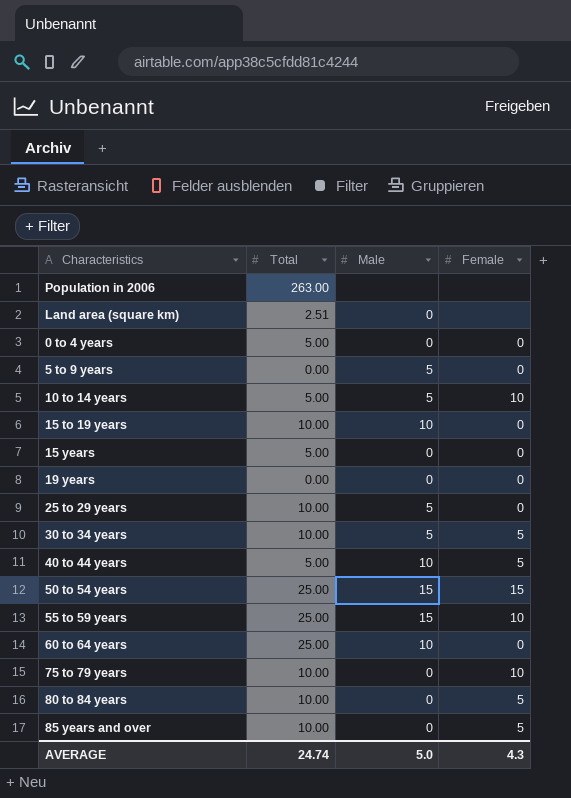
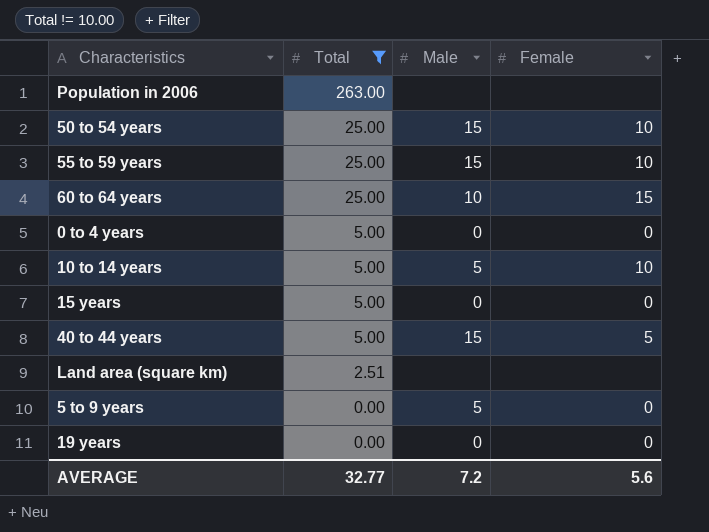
filter: none -> Total != 10.00
row order: none -> Total descending
50 to 54 years | Female: 15 -> 10
60 to 64 years | Female: 0 -> 15
40 to 44 years | Male: 10 -> 15
Land area (square km) | Male: 0 -> none
AVERAGE | Total: 24.74 -> 32.77
AVERAGE | Male: 5.0 -> 7.2
AVERAGE | Female: 4.3 -> 5.6

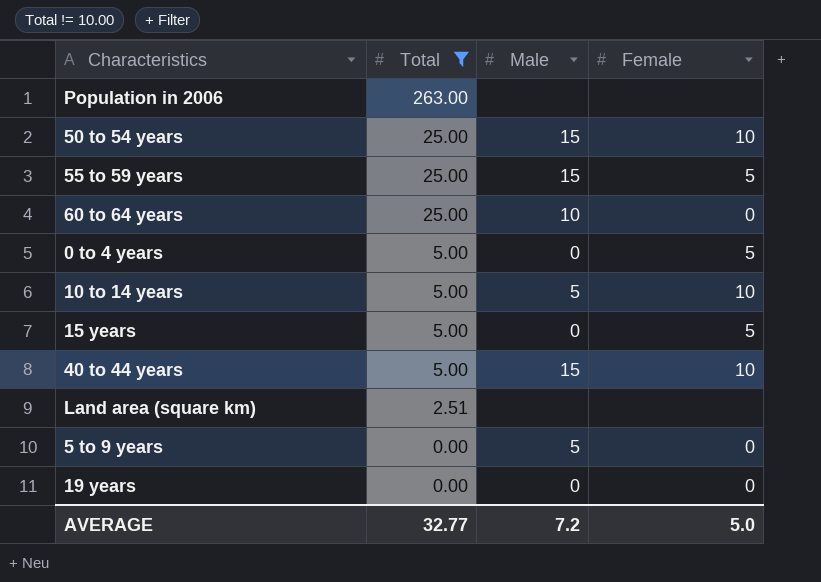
55 to 59 years | Female: 10 -> 5
60 to 64 years | Female: 15 -> 0
0 to 4 years | Female: 0 -> 5
15 years | Female: 0 -> 5
40 to 44 years | Female: 5 -> 10
AVERAGE | Female: 5.6 -> 5.0

